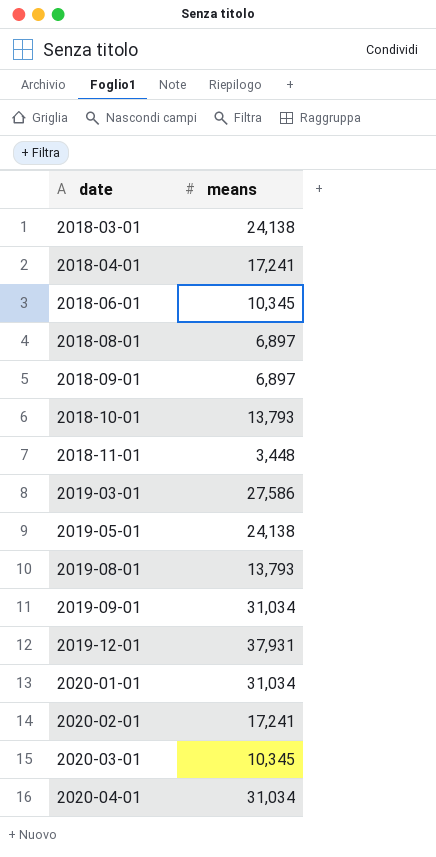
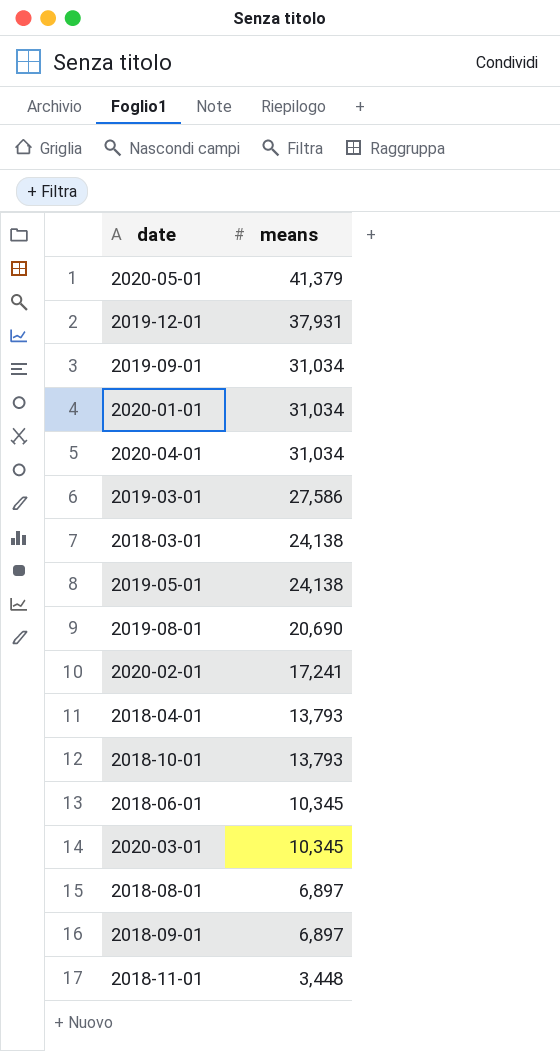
row order: date ascending -> means descending
row 2020-05-01: none -> 41,379
2019-08-01 | means: 13,793 -> 20,690
2018-04-01 | means: 17,241 -> 13,793

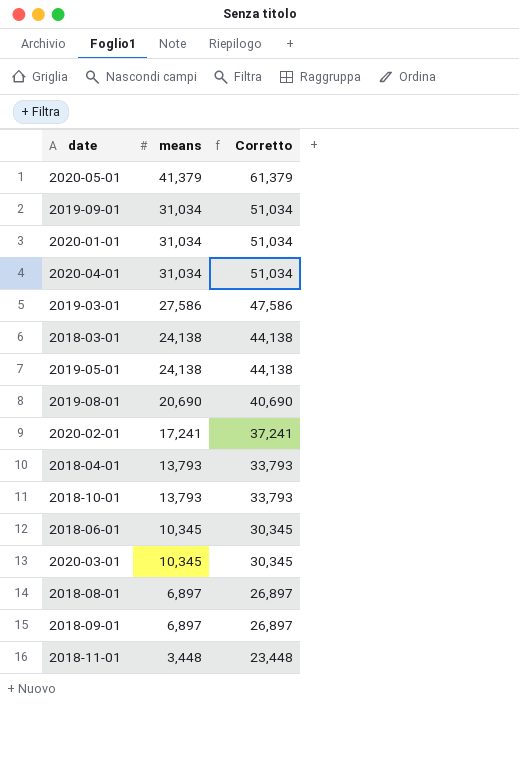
column Corretto | formula: none -> [means] + 20
row 2019-12-01: 37,931 -> none

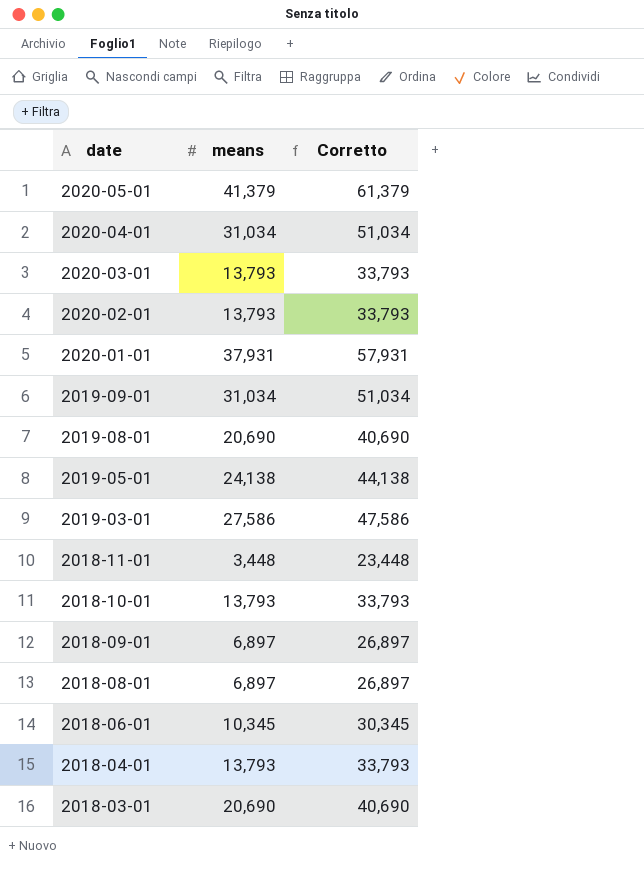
row order: means descending -> date descending
2020-03-01 | means: 10,345 -> 13,793
2020-03-01 | Corretto: 30,345 -> 33,793
2020-02-01 | means: 17,241 -> 13,793
2020-02-01 | Corretto: 37,241 -> 33,793
2020-01-01 | means: 31,034 -> 37,931
2020-01-01 | Corretto: 51,034 -> 57,931
2018-03-01 | means: 24,138 -> 20,690
2018-03-01 | Corretto: 44,138 -> 40,690

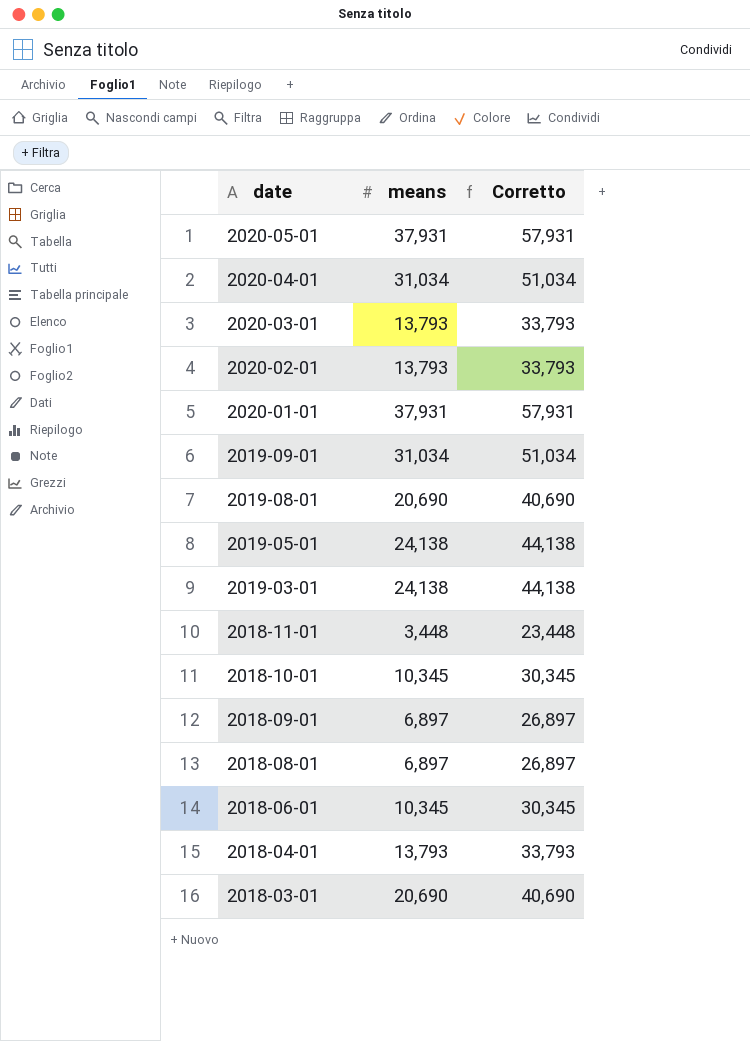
2020-05-01 | means: 41,379 -> 37,931
2020-05-01 | Corretto: 61,379 -> 57,931
2019-03-01 | means: 27,586 -> 24,138
2019-03-01 | Corretto: 47,586 -> 44,138
2018-10-01 | means: 13,793 -> 10,345
2018-10-01 | Corretto: 33,793 -> 30,345

